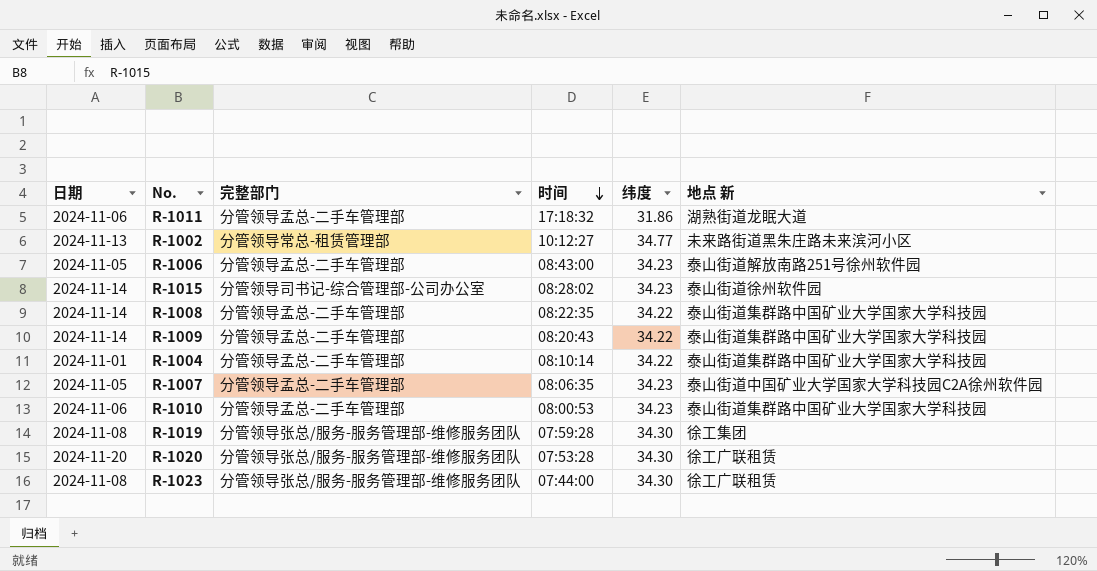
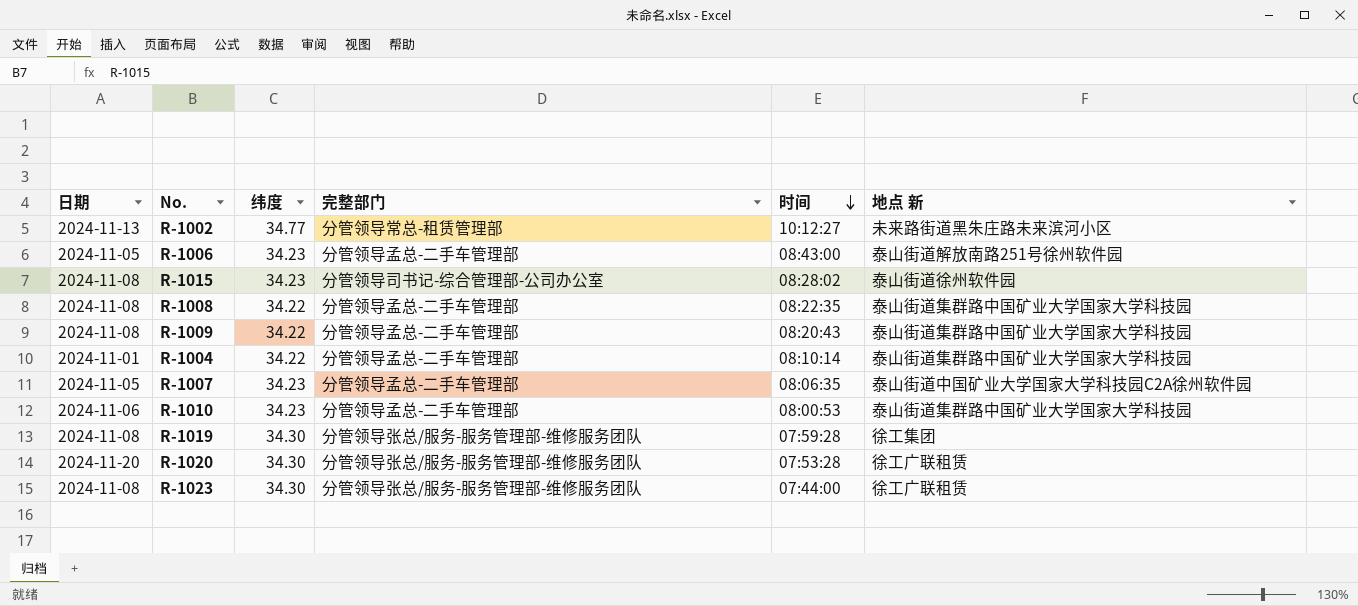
column 纬度 | position: 5 -> 3
row R-1011: 2024-11-06 | 分管领导孟总-二手车管理部 | 17:18:32 | 31.86 | 湖熟街道龙眠大道 -> none
R-1015 | 日期: 2024-11-14 -> 2024-11-08
R-1008 | 日期: 2024-11-14 -> 2024-11-08
R-1009 | 日期: 2024-11-14 -> 2024-11-08

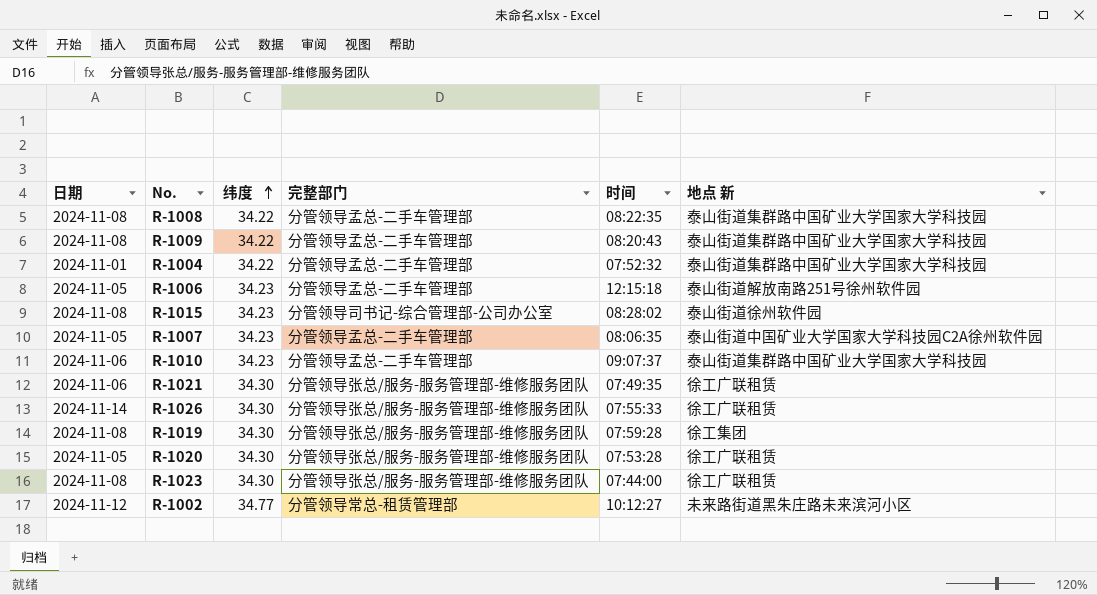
row order: 时间 descending -> 纬度 ascending
R-1004 | 时间: 08:10:14 -> 07:52:32
R-1006 | 时间: 08:43:00 -> 12:15:18
R-1010 | 时间: 08:00:53 -> 09:07:37
row R-1021: none -> 2024-11-06 | 34.30 | 分管领导张总/服务-服务管理部-维修服务团队 | 07:49:35 | 徐工广联租赁
row R-1026: none -> 2024-11-14 | 34.30 | 分管领导张总/服务-服务管理部-维修服务团队 | 07:55:33 | 徐工广联租赁
R-1020 | 日期: 2024-11-20 -> 2024-11-05
R-1002 | 日期: 2024-11-13 -> 2024-11-12

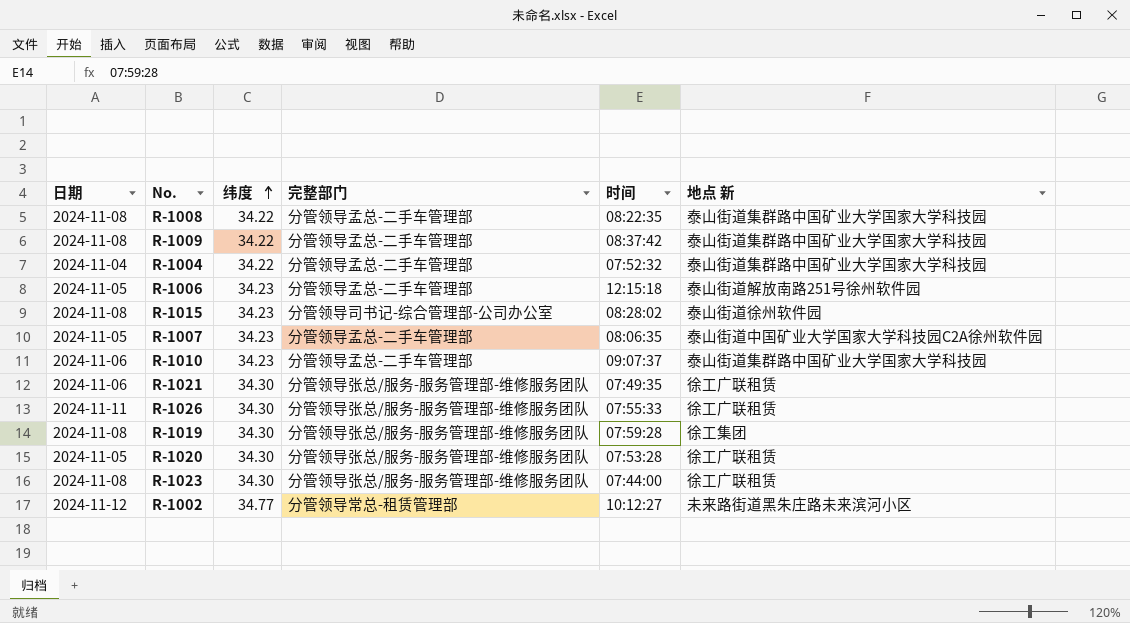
R-1009 | 时间: 08:20:43 -> 08:37:42
R-1004 | 日期: 2024-11-01 -> 2024-11-04
R-1026 | 日期: 2024-11-14 -> 2024-11-11

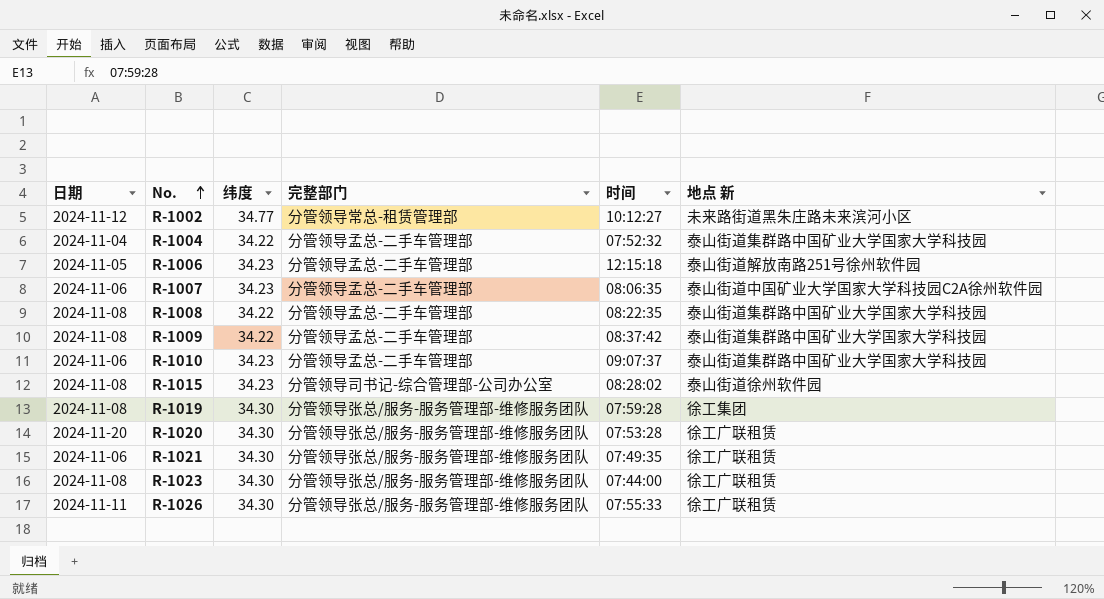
row order: 纬度 ascending -> No. ascending
R-1007 | 日期: 2024-11-05 -> 2024-11-06
R-1020 | 日期: 2024-11-05 -> 2024-11-20

